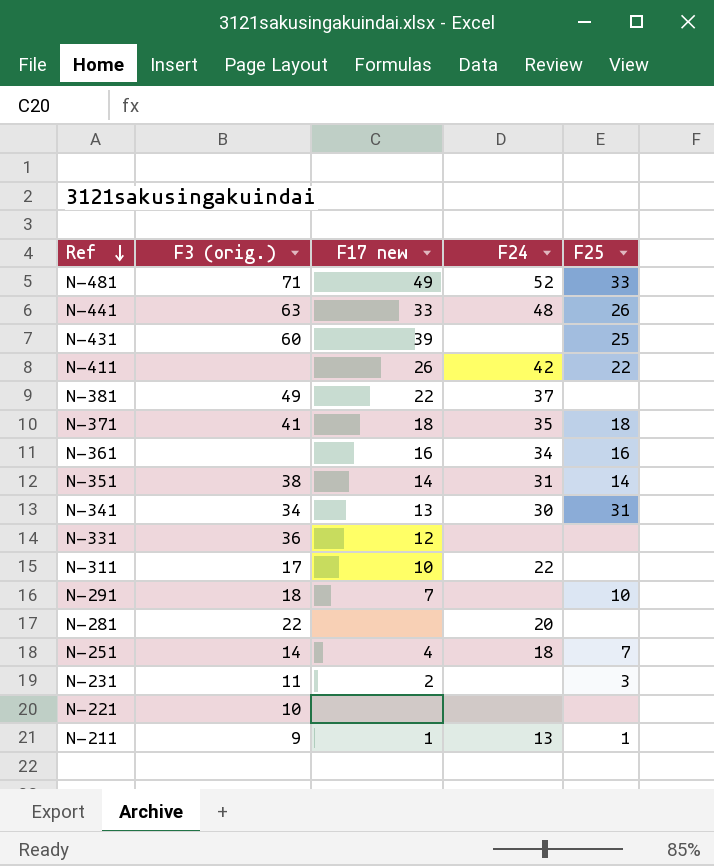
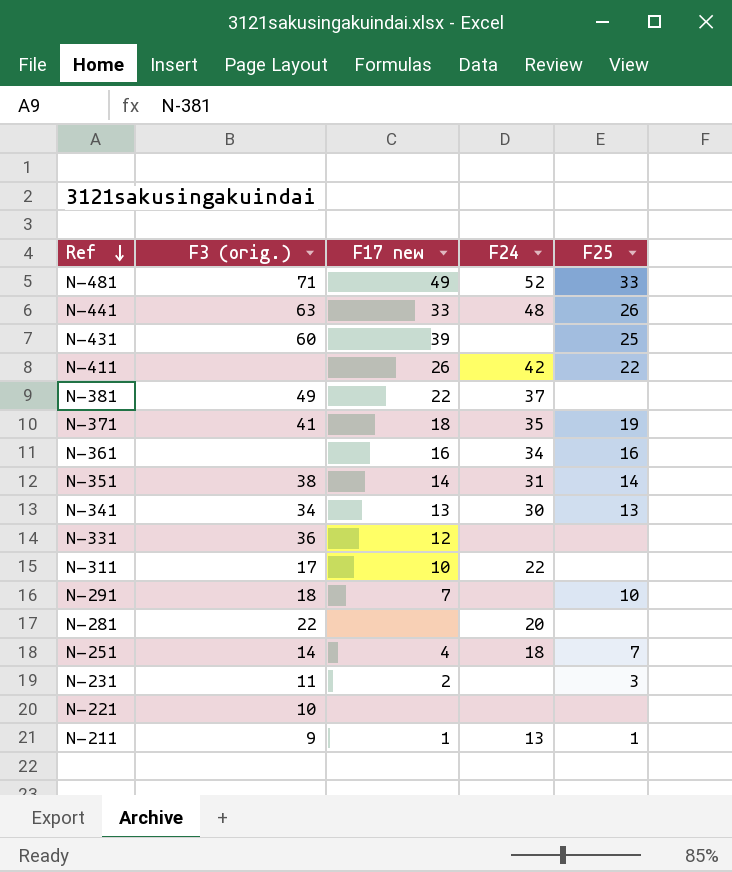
N-371 | F25: 18 -> 19
N-341 | F25: 31 -> 13

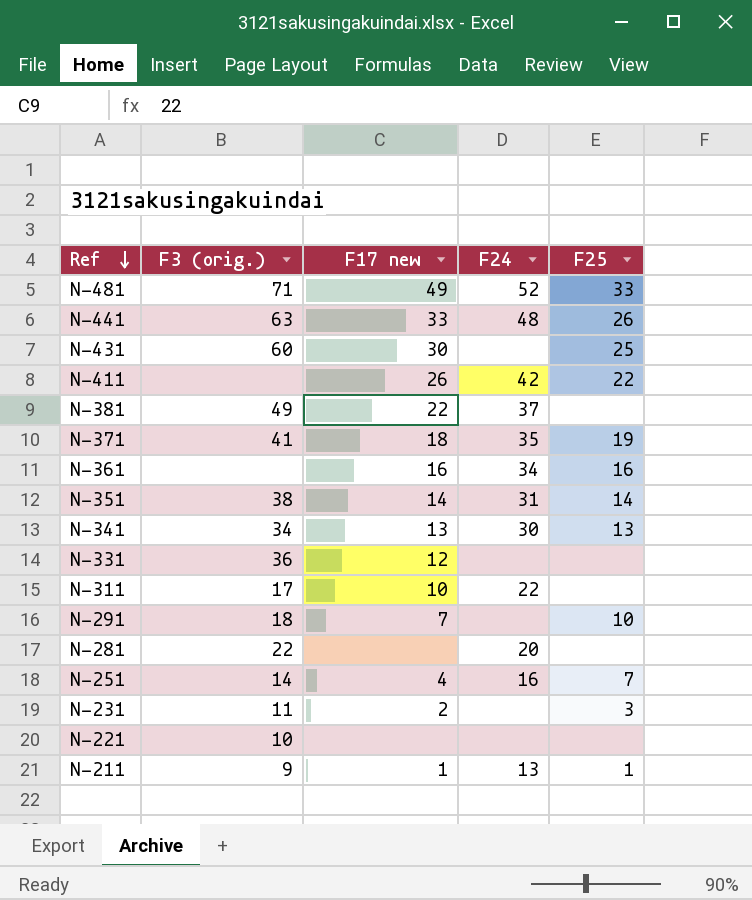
N-431 | F17 new: 39 -> 30
N-251 | F24: 18 -> 16

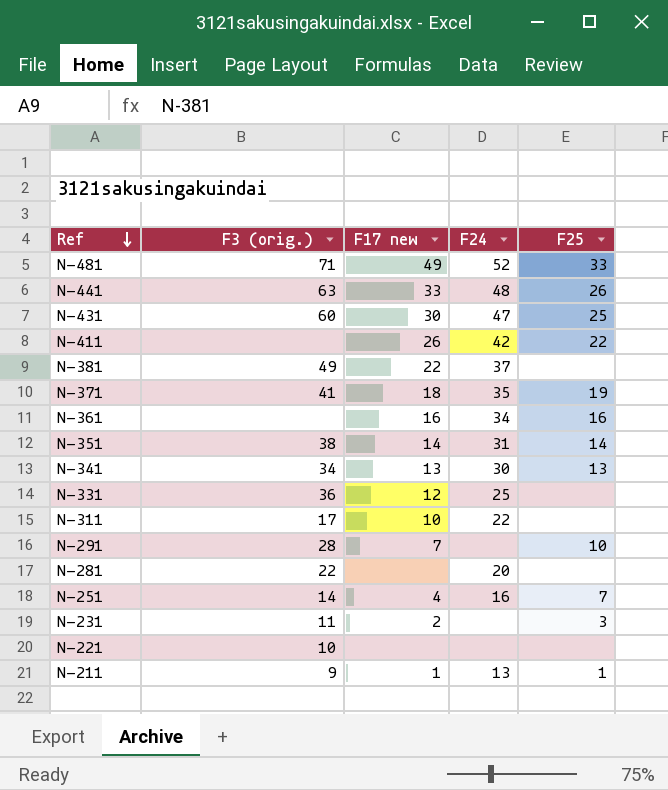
N-431 | F24: none -> 47
N-331 | F24: none -> 25
N-291 | F3 (orig.): 18 -> 28

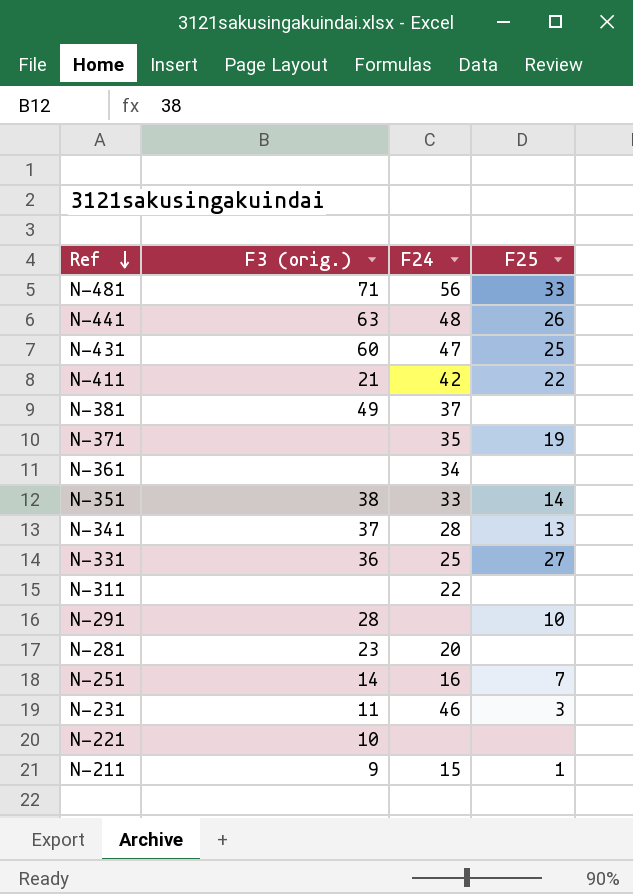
column F17 new | position: 3 -> none
N-481 | F24: 52 -> 56
N-411 | F3 (orig.): none -> 21
N-371 | F3 (orig.): 41 -> none
N-361 | F25: 16 -> none
N-351 | F24: 31 -> 33
N-341 | F3 (orig.): 34 -> 37
N-341 | F24: 30 -> 28
N-331 | F25: none -> 27
N-311 | F3 (orig.): 17 -> none
N-281 | F3 (orig.): 22 -> 23
N-231 | F24: none -> 46
N-211 | F24: 13 -> 15

